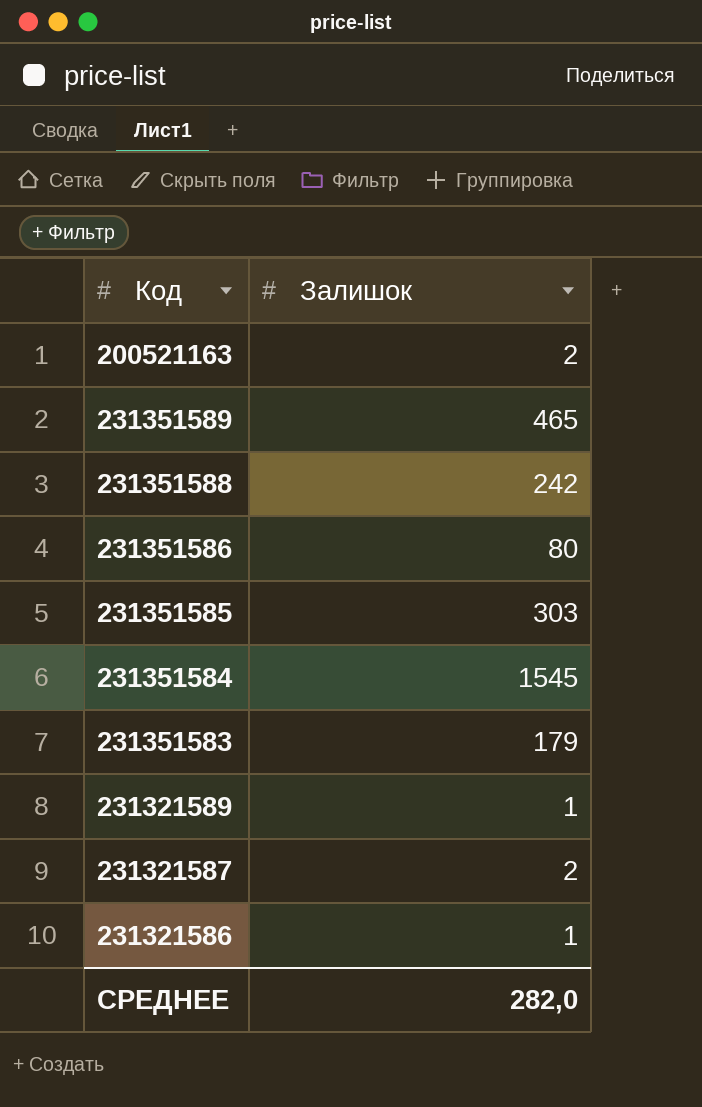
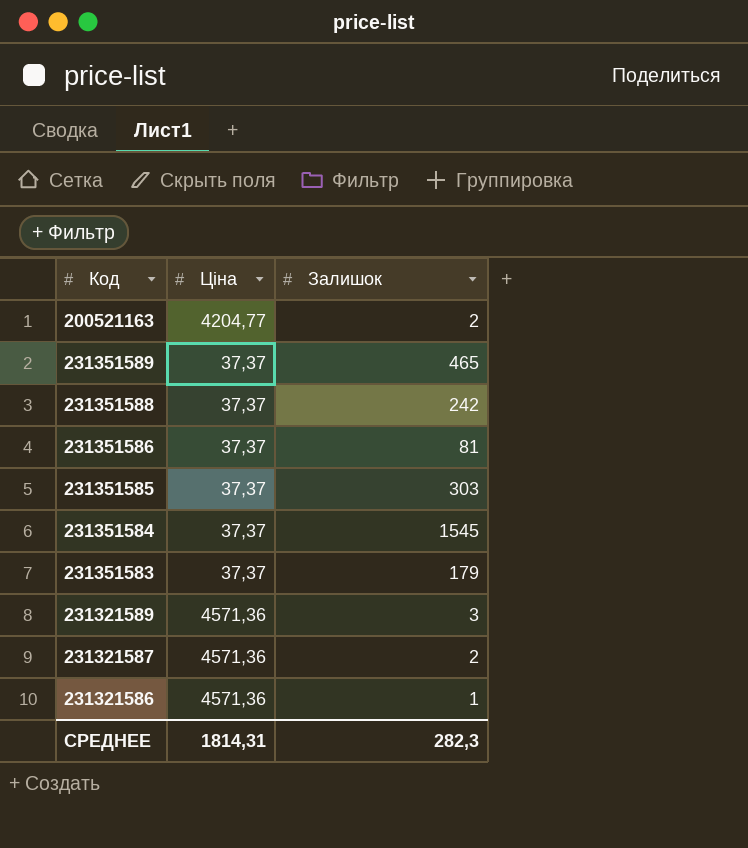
column Ціна | position: none -> 2
231351586 | Залишок: 80 -> 81
231321589 | Залишок: 1 -> 3
СРЕДНЕЕ | Залишок: 282,0 -> 282,3

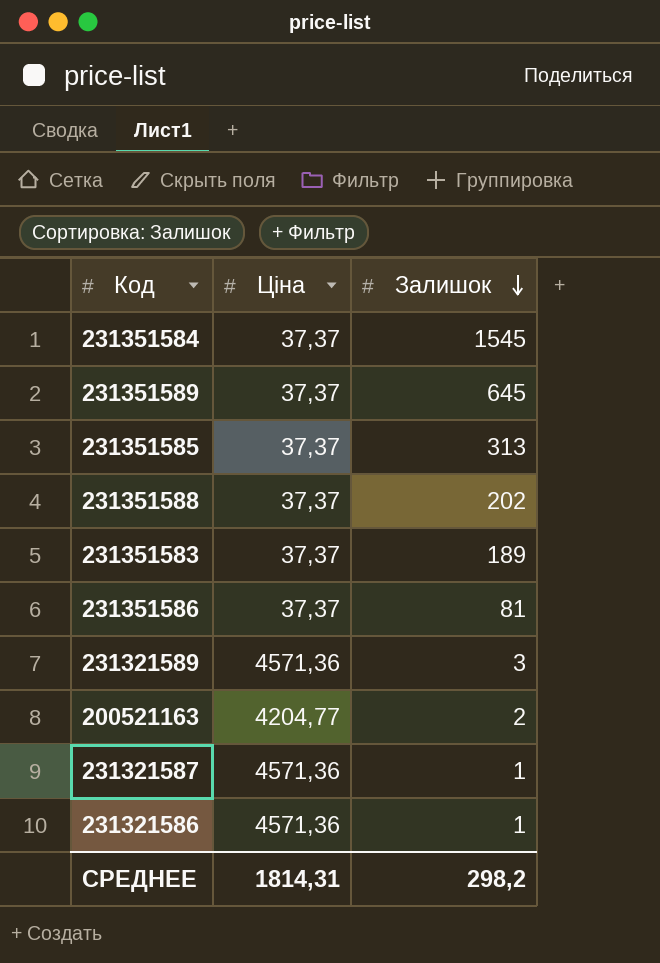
row order: none -> Залишок descending
231351589 | Залишок: 465 -> 645
231351585 | Залишок: 303 -> 313
231351588 | Залишок: 242 -> 202
231351583 | Залишок: 179 -> 189
231321587 | Залишок: 2 -> 1
СРЕДНЕЕ | Залишок: 282,3 -> 298,2

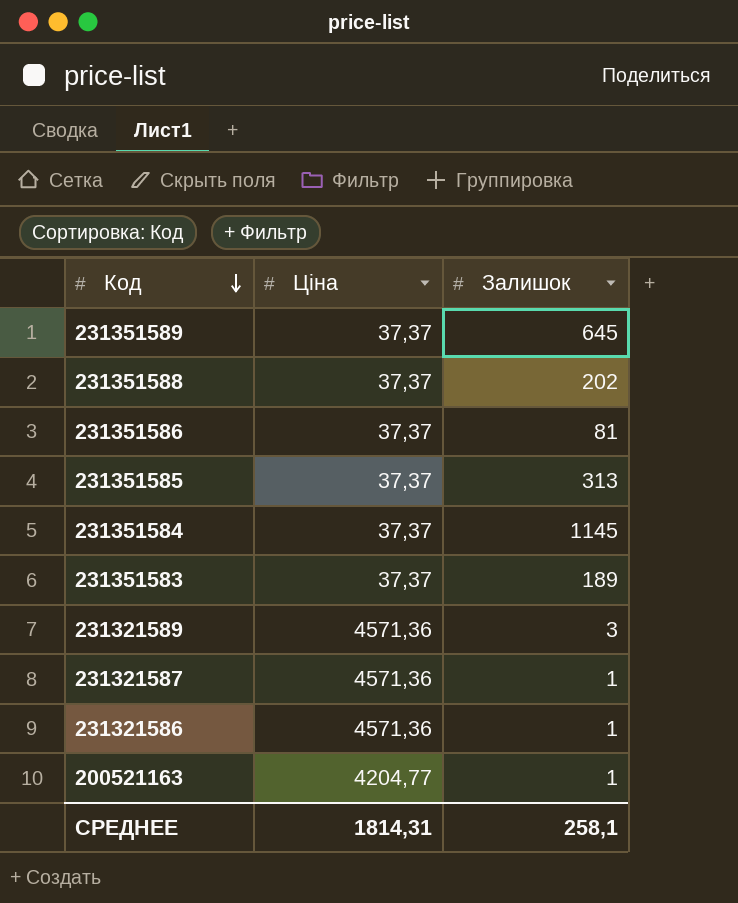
row order: Залишок descending -> Код descending
231351584 | Залишок: 1545 -> 1145
200521163 | Залишок: 2 -> 1
СРЕДНЕЕ | Залишок: 298,2 -> 258,1

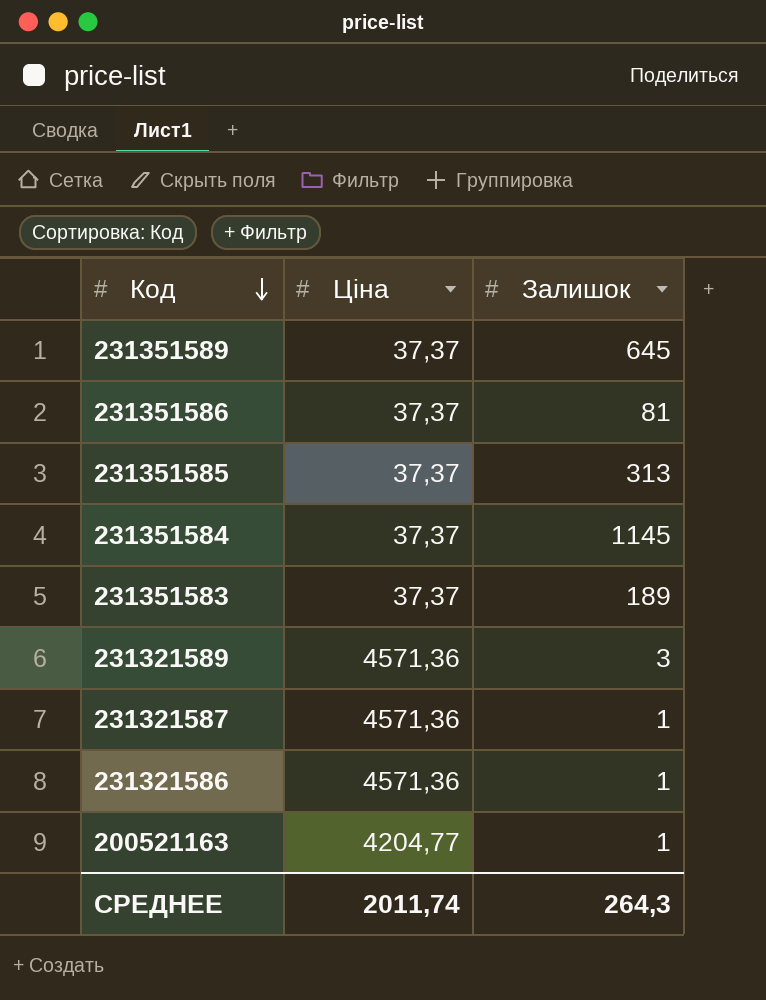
row 231351588: 37,37 | 202 -> none
СРЕДНЕЕ | Ціна: 1814,31 -> 2011,74
СРЕДНЕЕ | Залишок: 258,1 -> 264,3

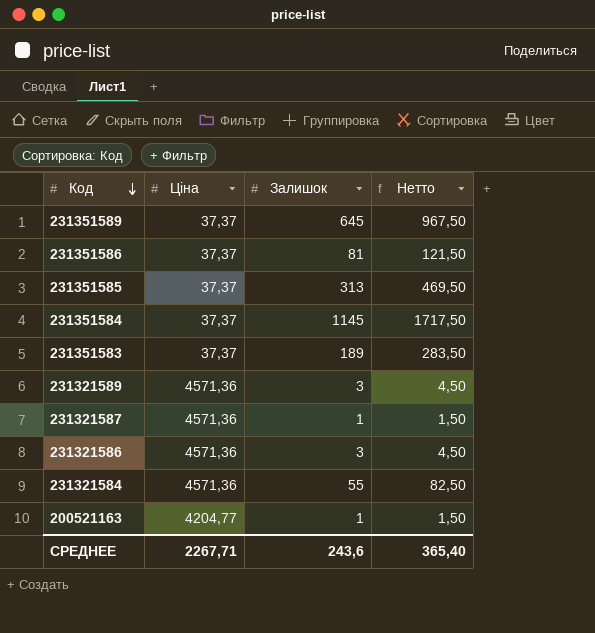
column Нетто | formula: none -> [Залишок] * 1,5
231321586 | Залишок: 1 -> 3
row 231321584: none -> 4571,36 | 55 | 82,50
СРЕДНЕЕ | Ціна: 2011,74 -> 2267,71
СРЕДНЕЕ | Залишок: 264,3 -> 243,6

